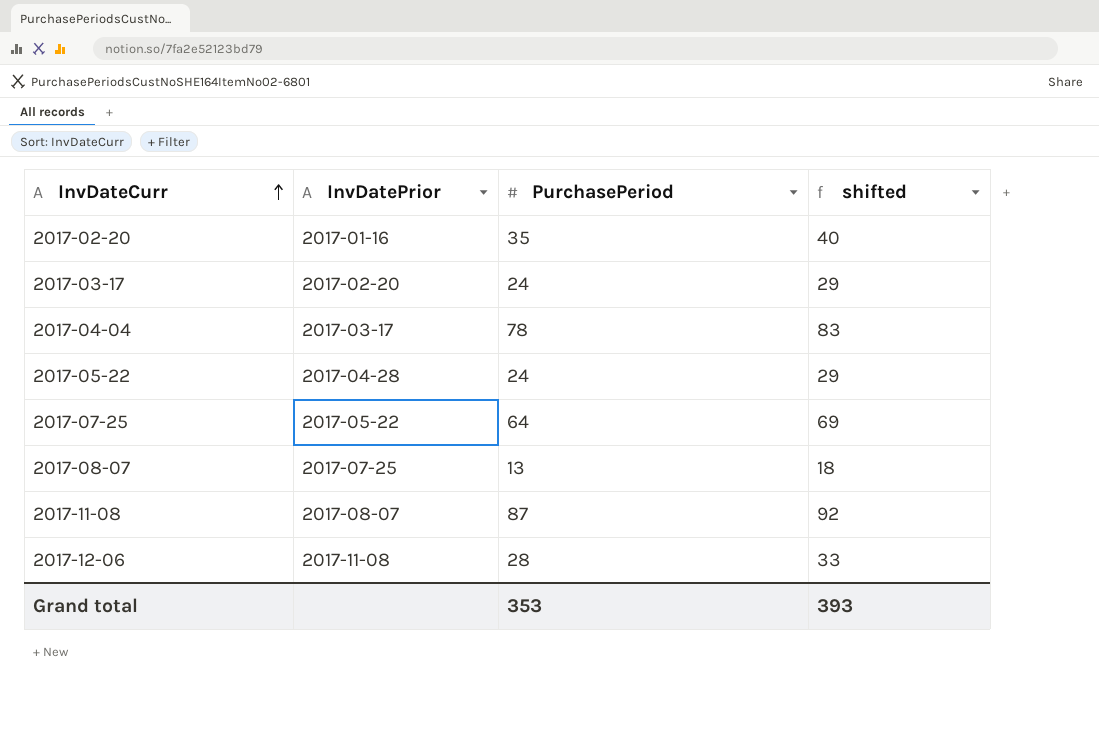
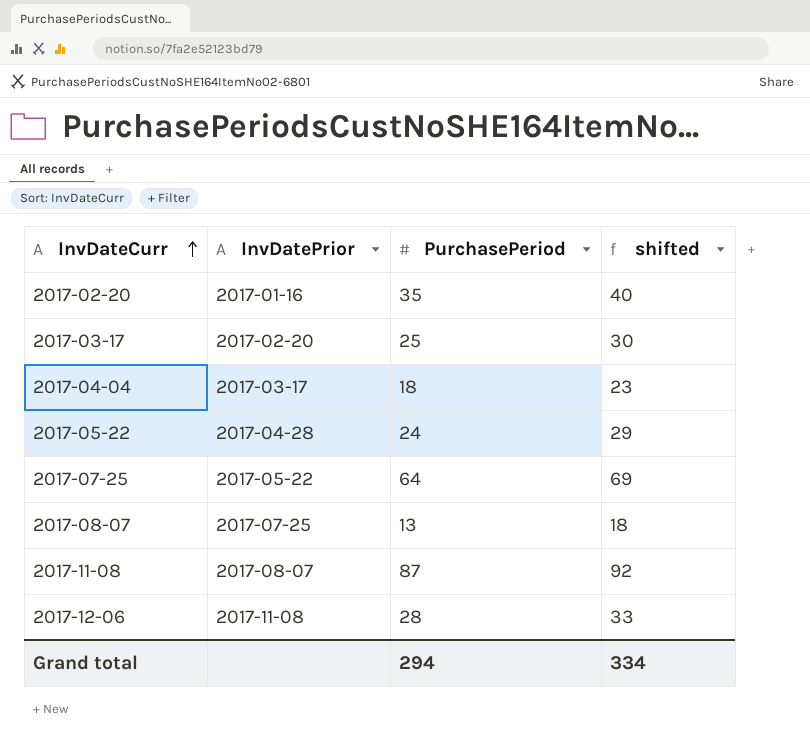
2017-03-17 | PurchasePeriod: 24 -> 25
2017-03-17 | shifted: 29 -> 30
2017-04-04 | PurchasePeriod: 78 -> 18
2017-04-04 | shifted: 83 -> 23
Grand total | PurchasePeriod: 353 -> 294
Grand total | shifted: 393 -> 334

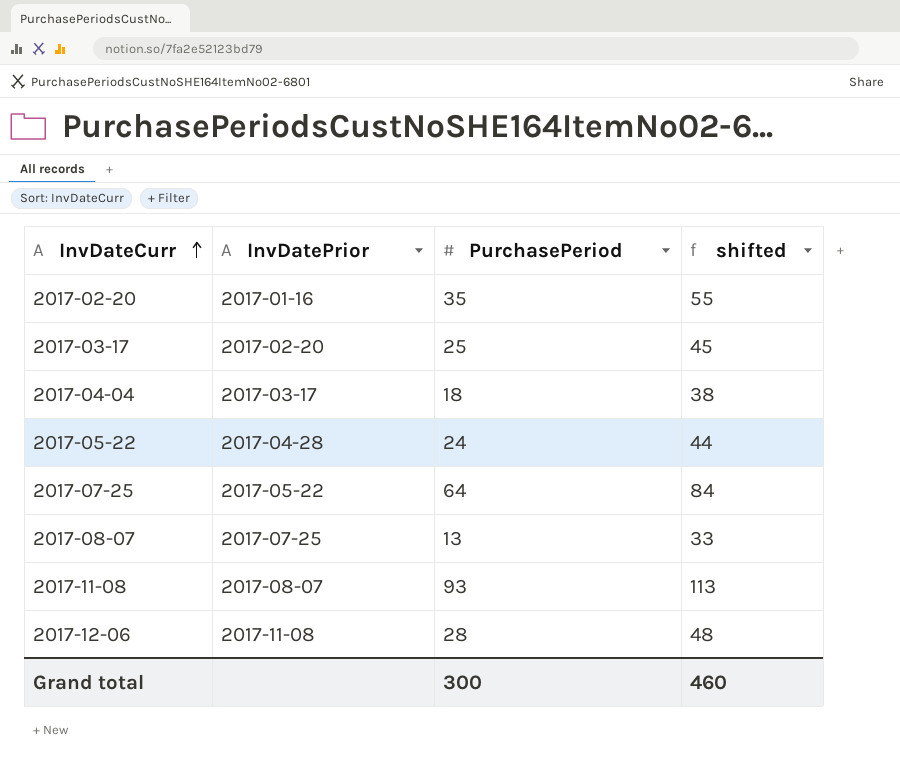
column shifted | formula: [PurchasePeriod] + 5 -> [PurchasePeriod] + 20
2017-11-08 | PurchasePeriod: 87 -> 93
Grand total | PurchasePeriod: 294 -> 300
Grand total | shifted: 334 -> 460

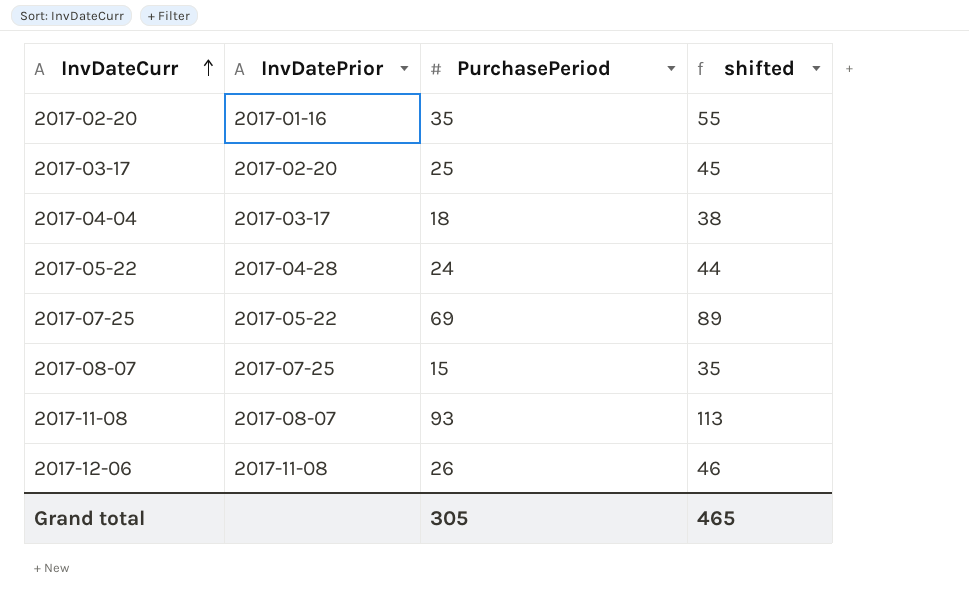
2017-07-25 | PurchasePeriod: 64 -> 69
2017-07-25 | shifted: 84 -> 89
2017-08-07 | PurchasePeriod: 13 -> 15
2017-08-07 | shifted: 33 -> 35
2017-12-06 | PurchasePeriod: 28 -> 26
2017-12-06 | shifted: 48 -> 46
Grand total | PurchasePeriod: 300 -> 305
Grand total | shifted: 460 -> 465

